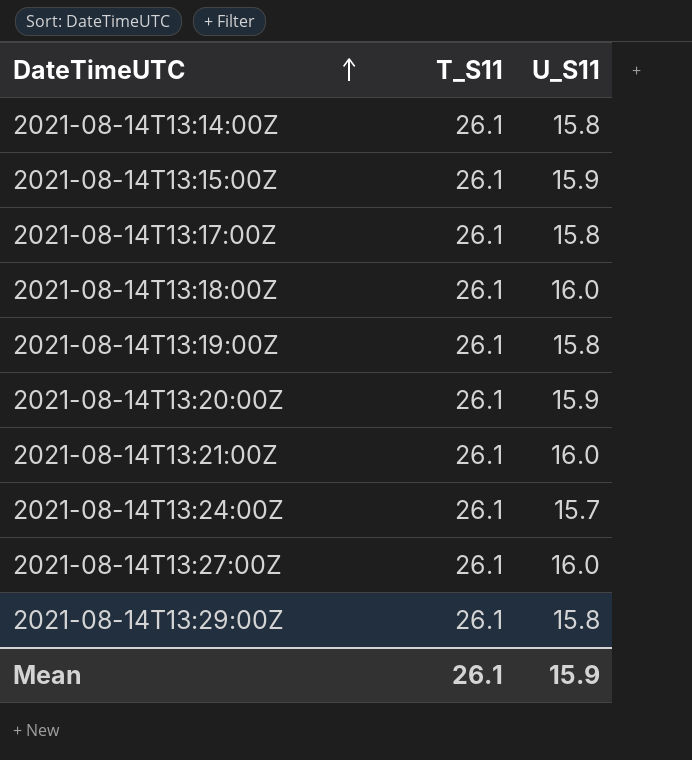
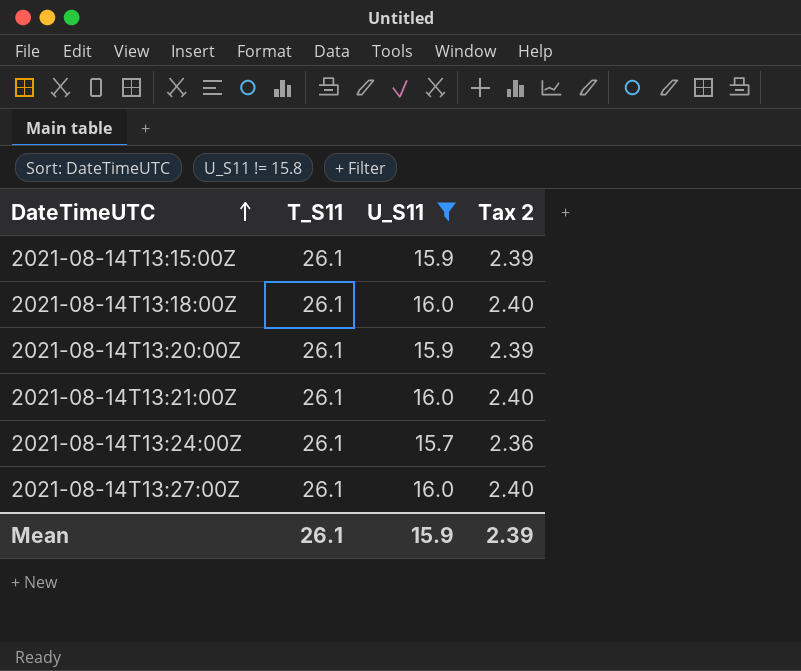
filter: none -> U_S11 != 15.8
column Tax 2 | formula: none -> [U_S11] * 0.15

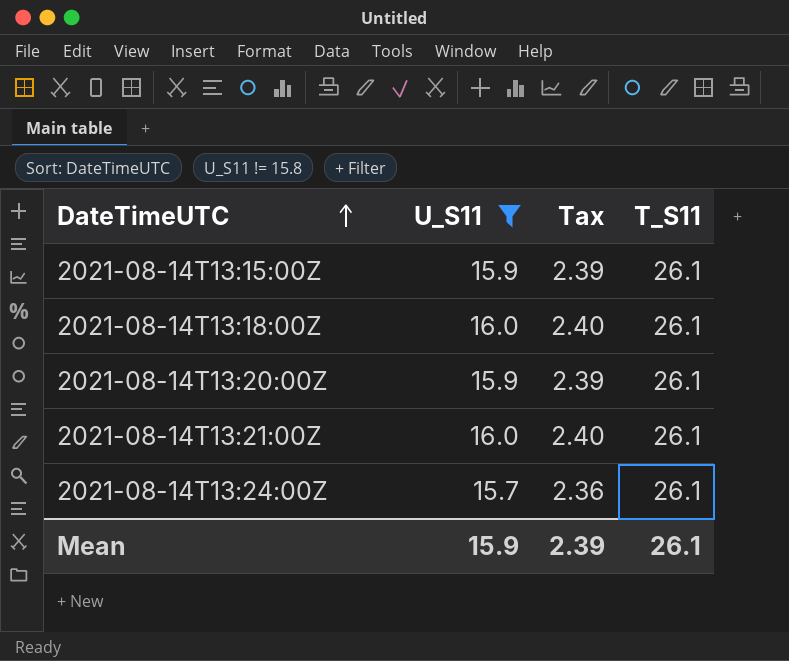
column name: Tax 2 -> Tax
column T_S11 | position: 2 -> 4
row 2021-08-14T13:27:00Z: 26.1 | 16.0 | 2.40 -> none

